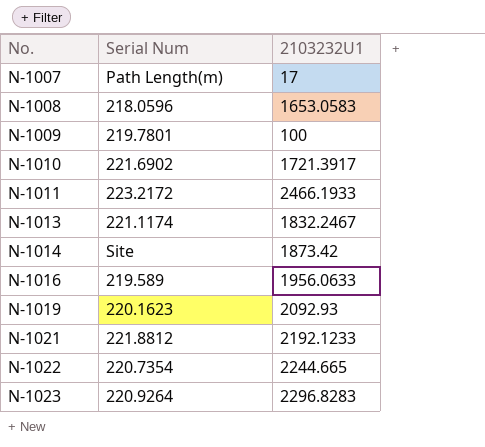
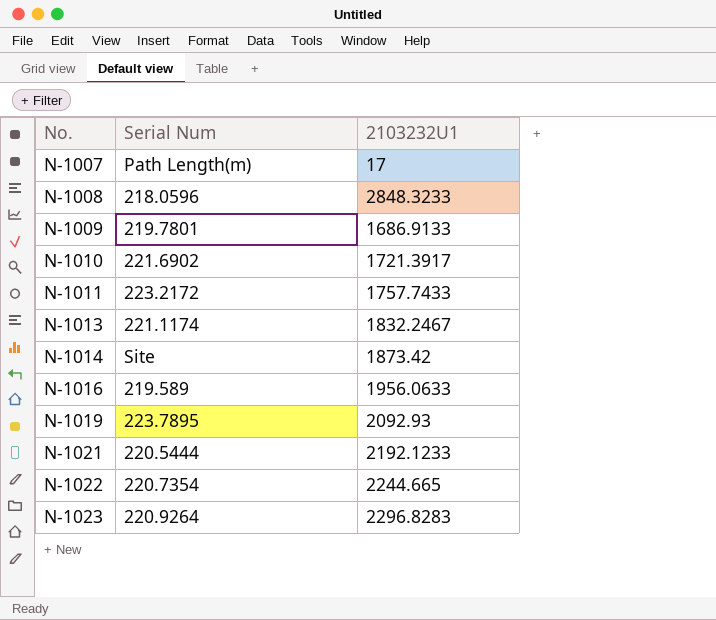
N-1008 | 2103232U1: 1653.0583 -> 2848.3233
N-1009 | 2103232U1: 100 -> 1686.9133
N-1011 | 2103232U1: 2466.1933 -> 1757.7433
N-1019 | Serial Num: 220.1623 -> 223.7895
N-1021 | Serial Num: 221.8812 -> 220.5444

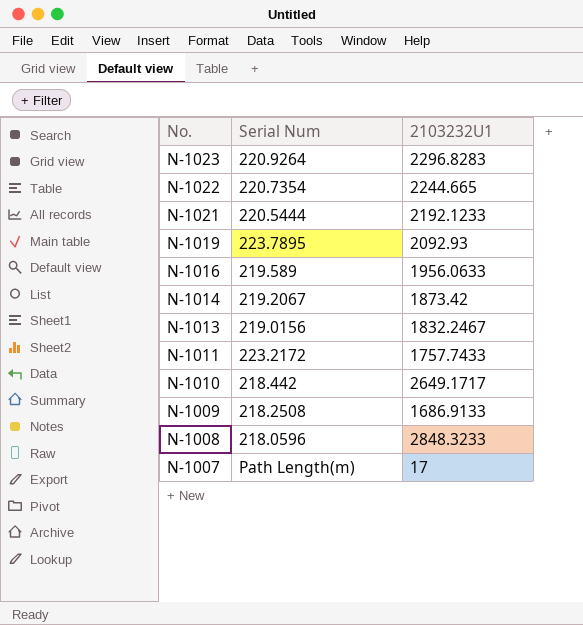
row order: No. ascending -> No. descending
N-1014 | Serial Num: Site -> 219.2067
N-1013 | Serial Num: 221.1174 -> 219.0156
N-1010 | Serial Num: 221.6902 -> 218.442
N-1010 | 2103232U1: 1721.3917 -> 2649.1717
N-1009 | Serial Num: 219.7801 -> 218.2508

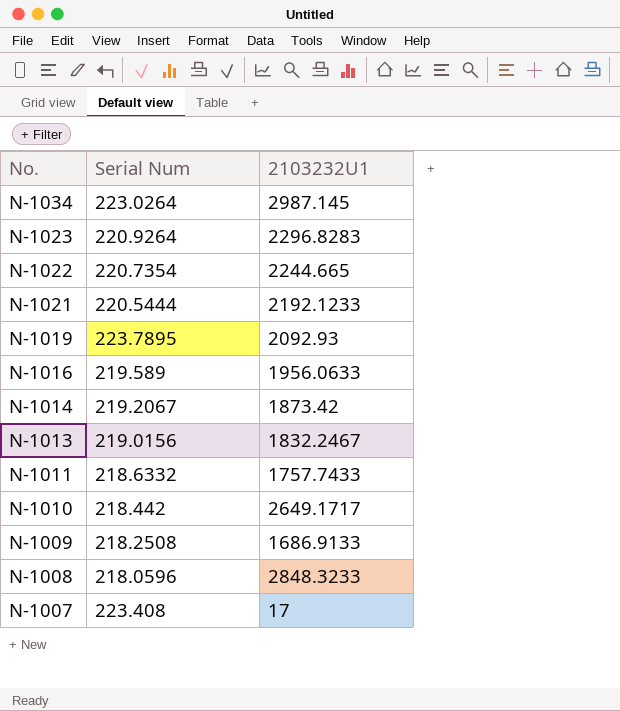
row N-1034: none -> 223.0264 | 2987.145
N-1011 | Serial Num: 223.2172 -> 218.6332
N-1007 | Serial Num: Path Length(m) -> 223.408

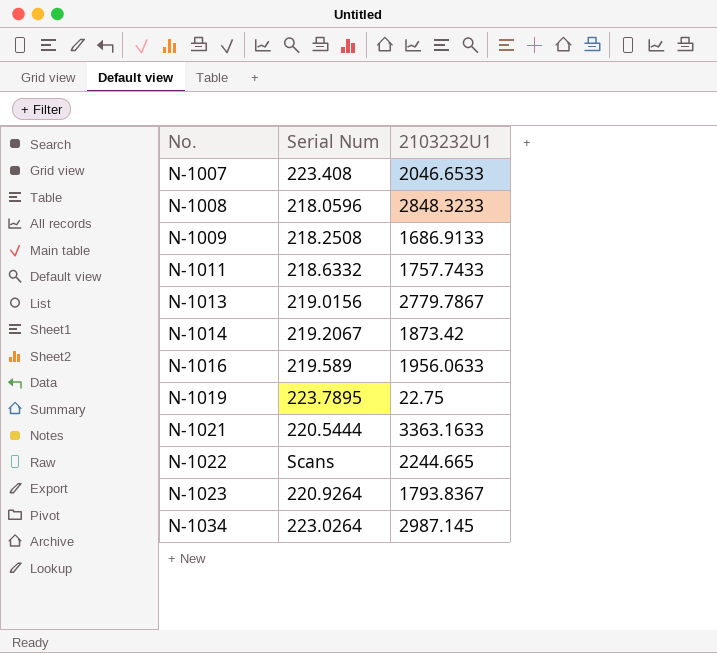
row order: No. descending -> No. ascending
row N-1010: 218.442 | 2649.1717 -> none
N-1007 | 2103232U1: 17 -> 2046.6533
N-1013 | 2103232U1: 1832.2467 -> 2779.7867
N-1019 | 2103232U1: 2092.93 -> 22.75
N-1021 | 2103232U1: 2192.1233 -> 3363.1633
N-1022 | Serial Num: 220.7354 -> Scans
N-1023 | 2103232U1: 2296.8283 -> 1793.8367

